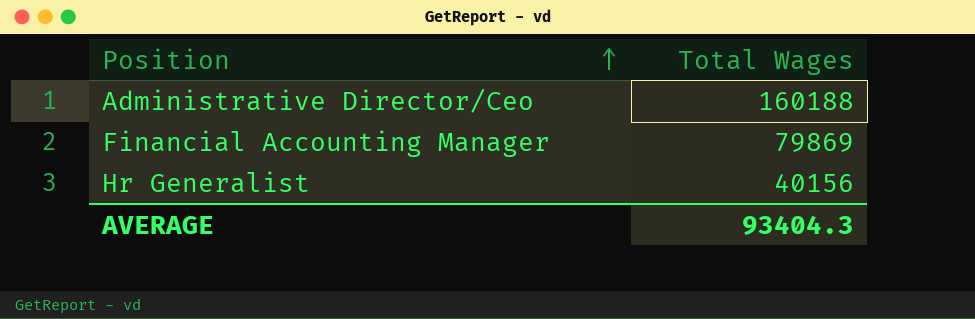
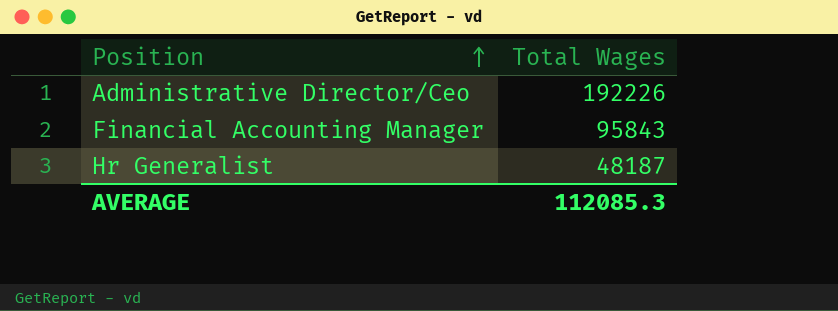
Administrative Director/Ceo | Total Wages: 160188 -> 192226
Financial Accounting Manager | Total Wages: 79869 -> 95843
Hr Generalist | Total Wages: 40156 -> 48187
AVERAGE | Total Wages: 93404.3 -> 112085.3

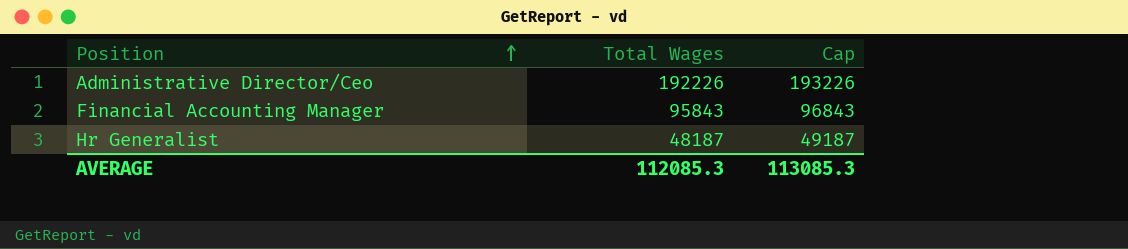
column Cap | formula: none -> [Total Wages] + 1000

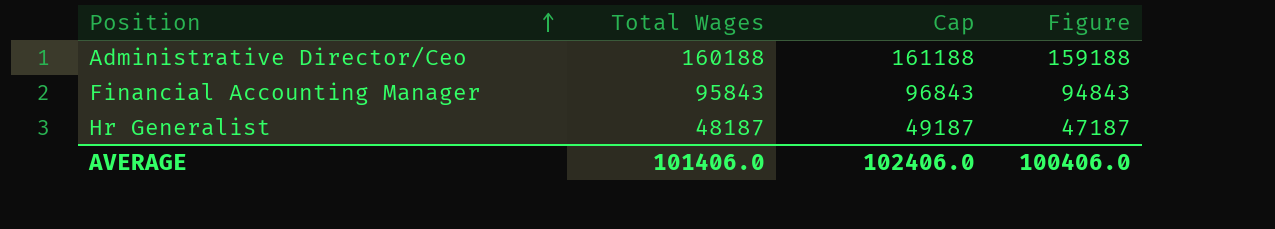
column Figure | formula: none -> [Total Wages] - 1000
Administrative Director/Ceo | Total Wages: 192226 -> 160188
Administrative Director/Ceo | Cap: 193226 -> 161188
AVERAGE | Total Wages: 112085.3 -> 101406.0
AVERAGE | Cap: 113085.3 -> 102406.0

